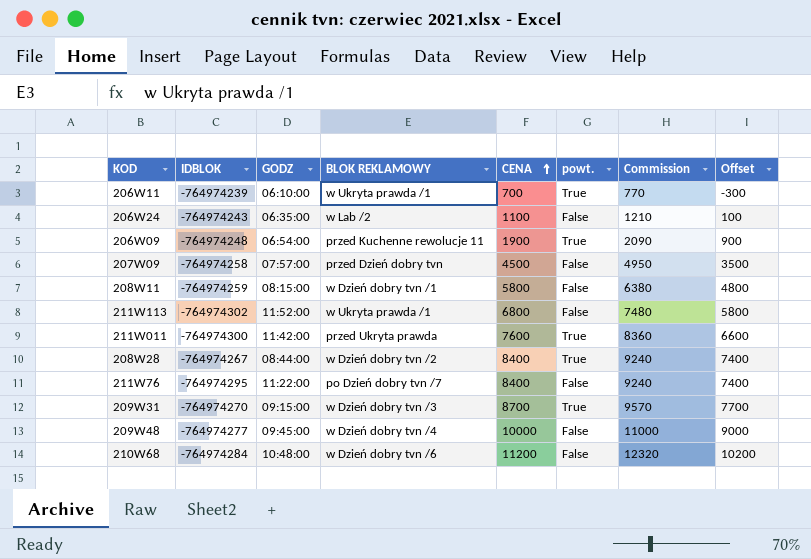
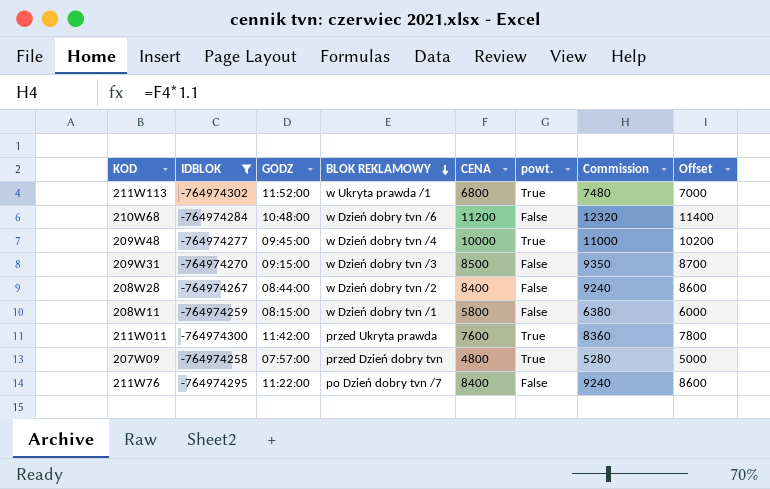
filter: none -> IDBLOK <= -764974258
row order: CENA ascending -> BLOK REKLAMOWY descending
column Offset | formula: [CENA] - 1000 -> [CENA] + 200
211W113 | powt.: False -> True
209W48 | powt.: False -> True
209W31 | CENA: 8700 -> 8500
209W31 | powt.: True -> False
209W31 | Commission: 9570 -> 9350
208W28 | powt.: True -> False
207W09 | CENA: 4500 -> 4800
207W09 | powt.: False -> True
207W09 | Commission: 4950 -> 5280

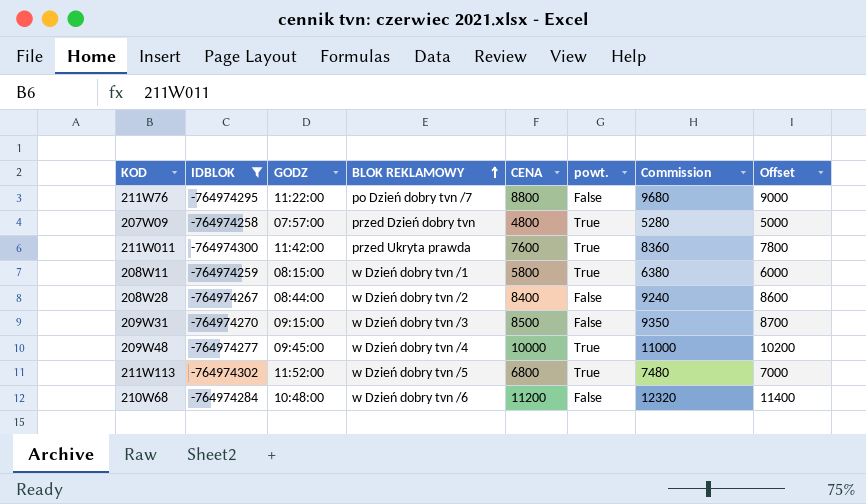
row order: BLOK REKLAMOWY descending -> BLOK REKLAMOWY ascending
211W76 | CENA: 8400 -> 8800
211W76 | Commission: 9240 -> 9680
211W76 | Offset: 8600 -> 9000
208W11 | powt.: False -> True
211W113 | BLOK REKLAMOWY: w Ukryta prawda /1 -> w Dzień dobry tvn /5

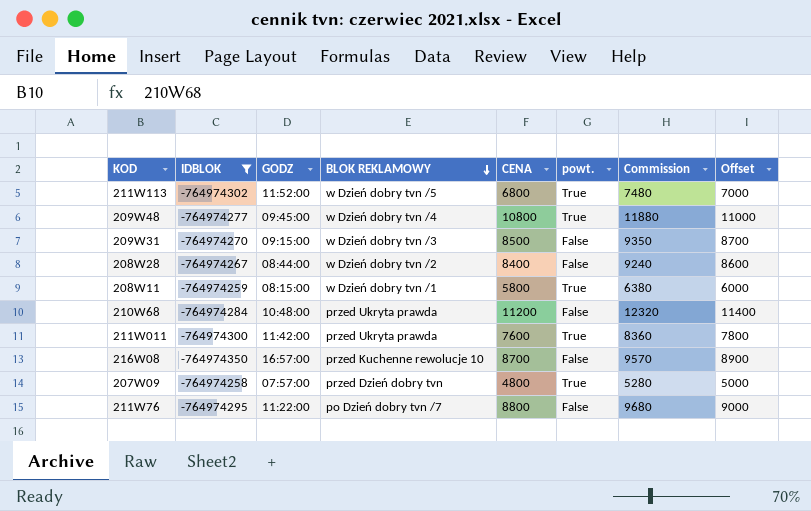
row order: BLOK REKLAMOWY ascending -> BLOK REKLAMOWY descending
209W48 | CENA: 10000 -> 10800
209W48 | Commission: 11000 -> 11880
209W48 | Offset: 10200 -> 11000
210W68 | BLOK REKLAMOWY: w Dzień dobry tvn /6 -> przed Ukryta prawda
row 216W08: none -> -764974350 | 16:57:00 | przed Kuchenne rewolucje 10 | 8700 | False | 9570 | 8900

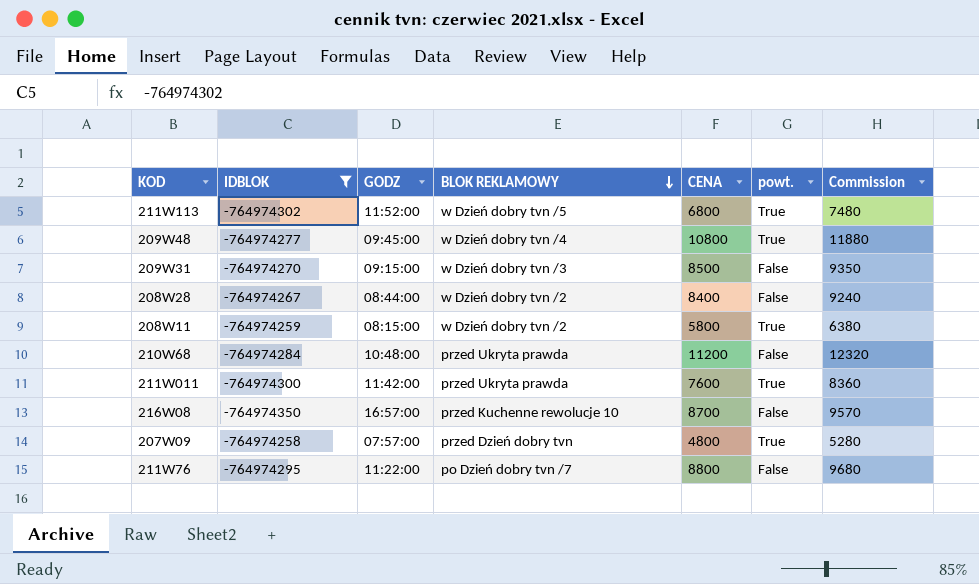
column Offset | formula: [CENA] + 200 -> none
208W11 | BLOK REKLAMOWY: w Dzień dobry tvn /1 -> w Dzień dobry tvn /2

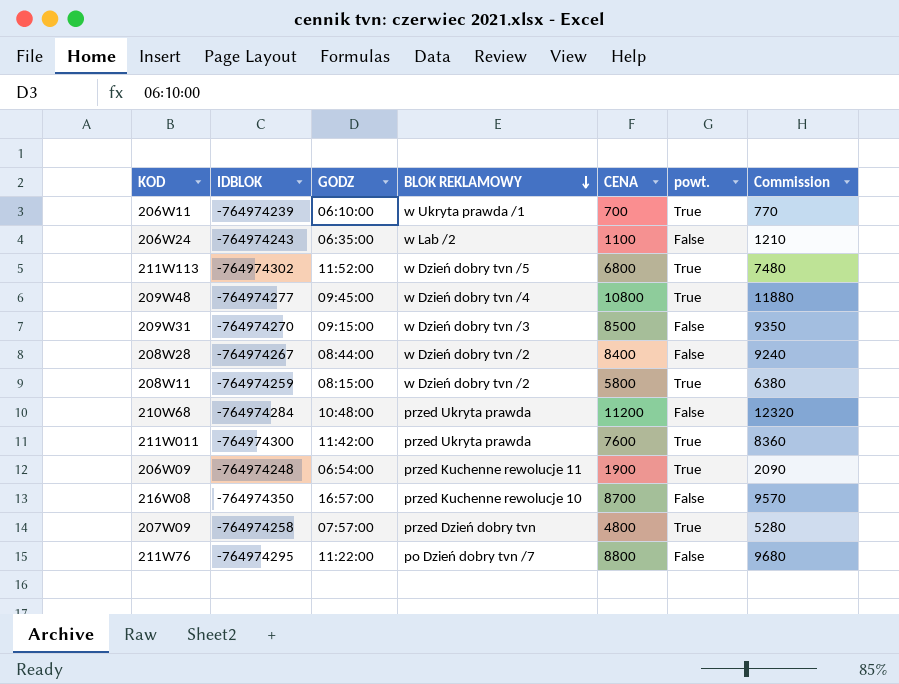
filter: IDBLOK <= -764974258 -> none

